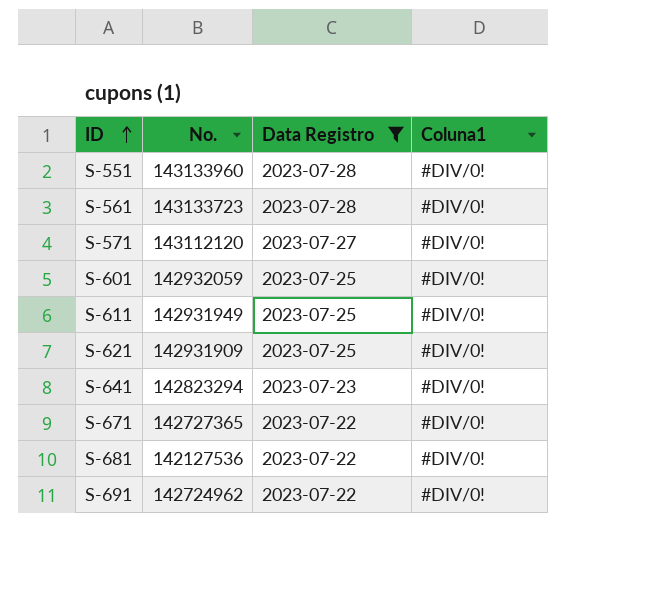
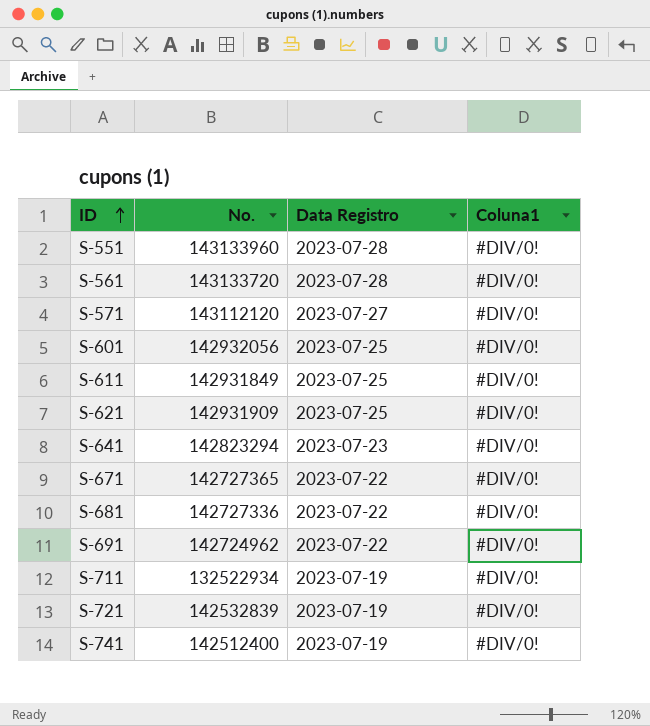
filter: Data Registro != 2023-07-19 -> none
S-561 | No.: 143133723 -> 143133720
S-601 | No.: 142932059 -> 142932056
S-611 | No.: 142931949 -> 142931849
S-681 | No.: 142127536 -> 142727336

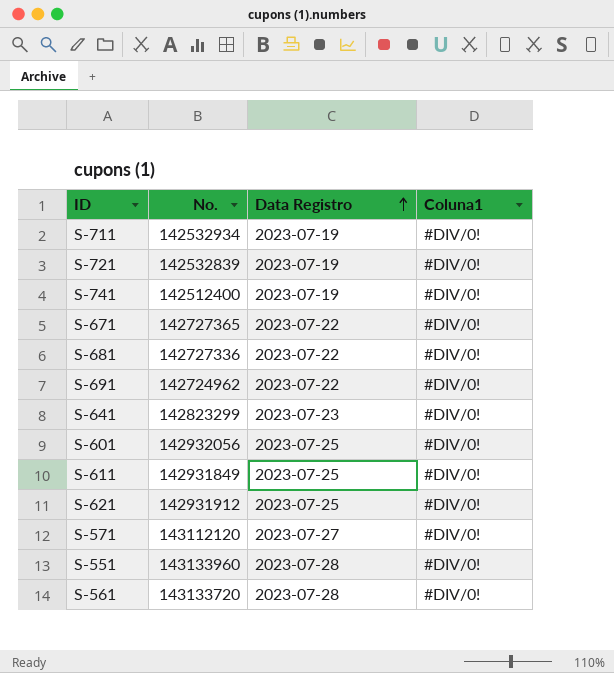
row order: ID ascending -> Data Registro ascending
S-711 | No.: 132522934 -> 142532934
S-641 | No.: 142823294 -> 142823299
S-621 | No.: 142931909 -> 142931912

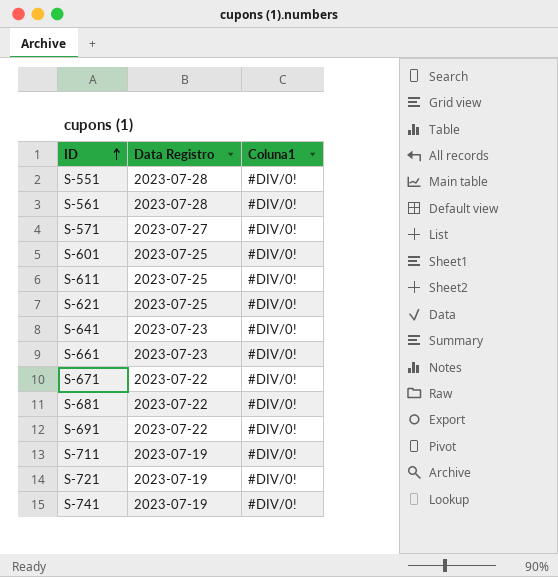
row order: Data Registro ascending -> ID ascending
column No. | position: 2 -> none
row S-661: none -> 2023-07-23 | #DIV/0!

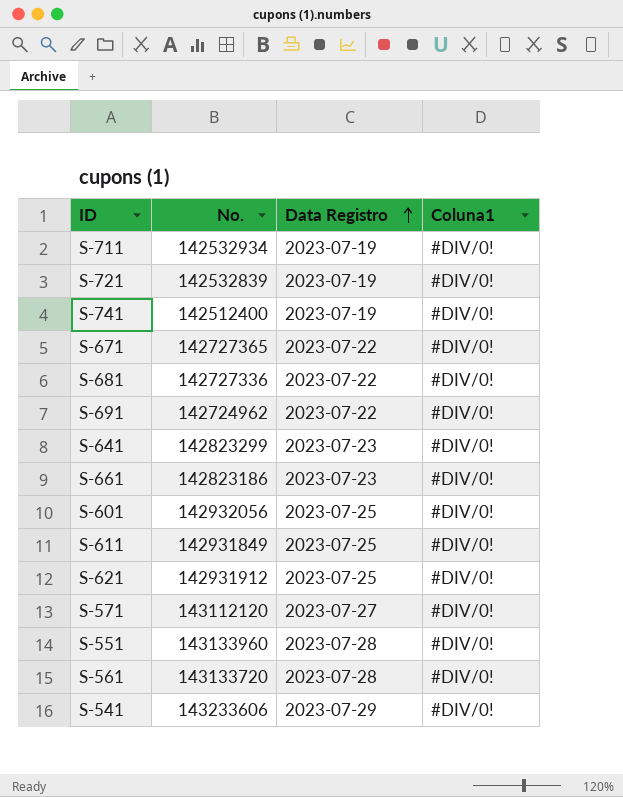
row order: ID ascending -> Data Registro ascending
column No. | position: none -> 2
row S-541: none -> 143233606 | 2023-07-29 | #DIV/0!

